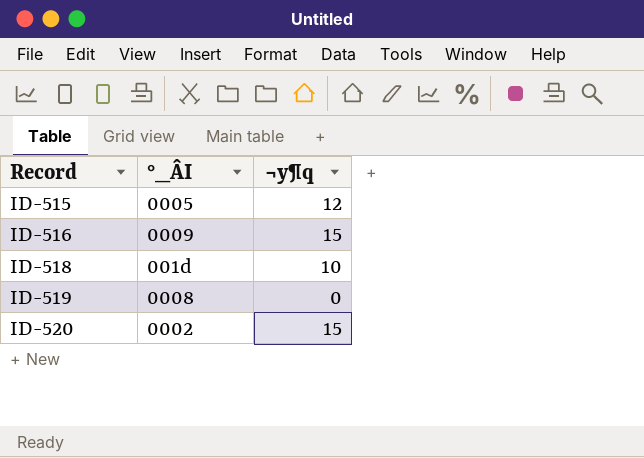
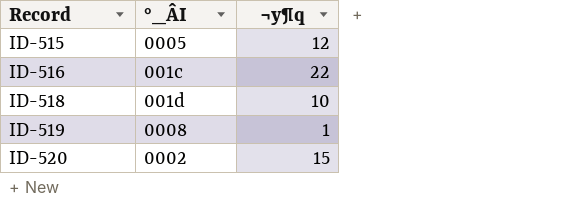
ID-516 | °_ÂI: 0009 -> 001c
ID-516 | ¬y¶q: 15 -> 22
ID-519 | ¬y¶q: 0 -> 1

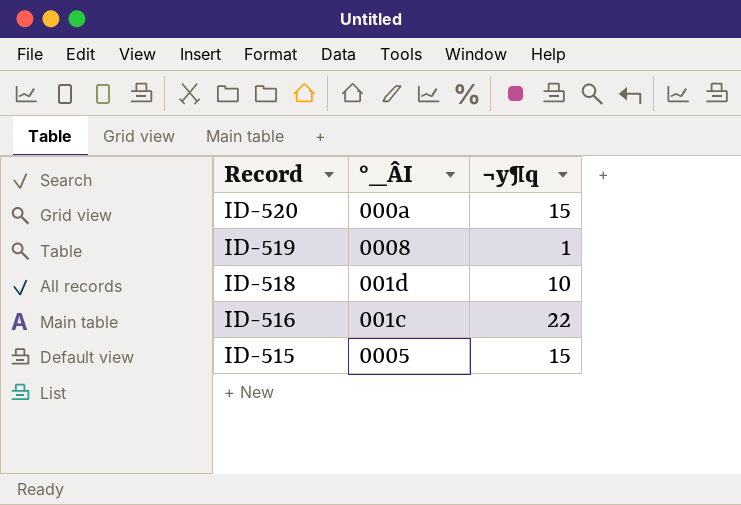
row order: Record ascending -> Record descending
ID-520 | °_ÂI: 0002 -> 000a
ID-515 | ¬y¶q: 12 -> 15

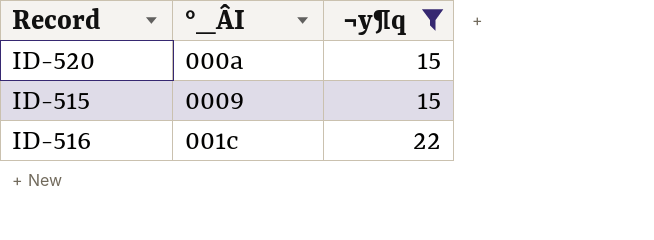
filter: none -> ¬y¶q >= 15
row order: Record descending -> ¬y¶q ascending
ID-515 | °_ÂI: 0005 -> 0009

